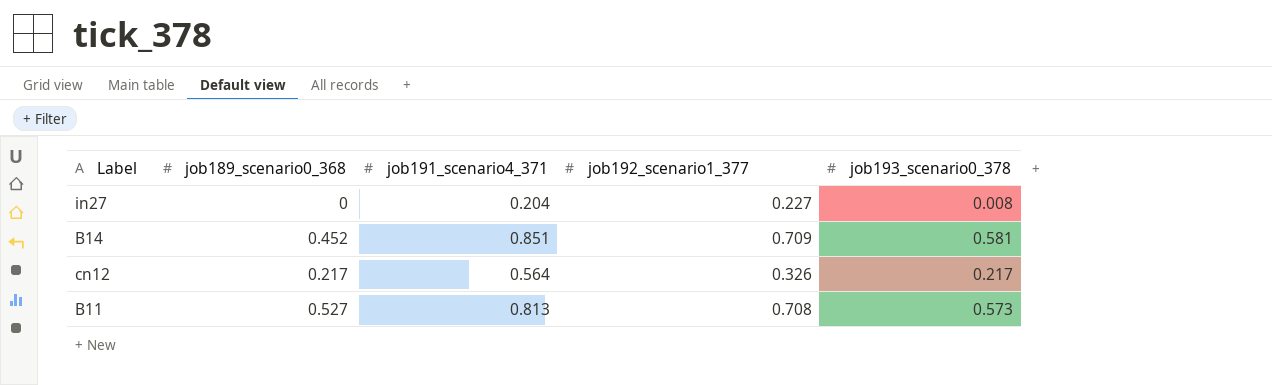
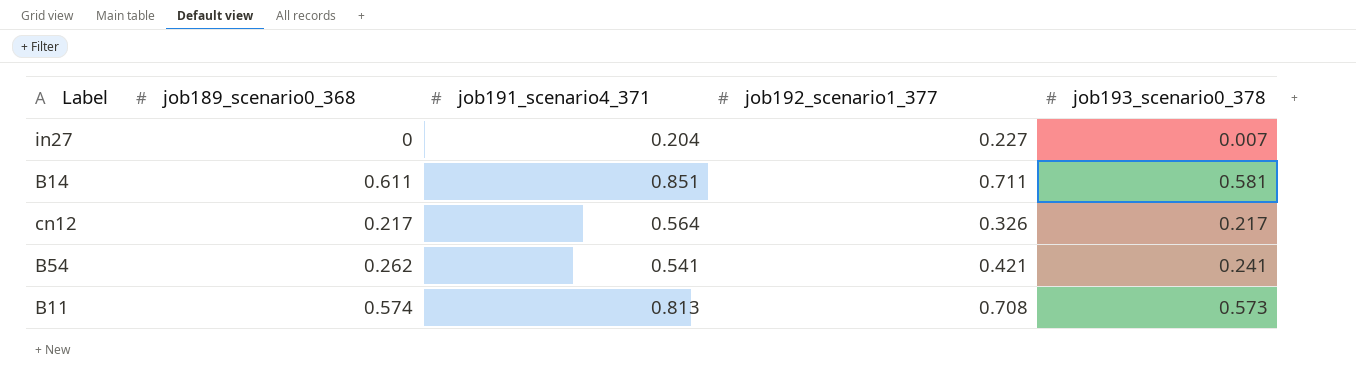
in27 | job193_scenario0_378: 0.008 -> 0.007
B14 | job189_scenario0_368: 0.452 -> 0.611
B14 | job192_scenario1_377: 0.709 -> 0.711
row B54: none -> 0.262 | 0.541 | 0.421 | 0.241
B11 | job189_scenario0_368: 0.527 -> 0.574

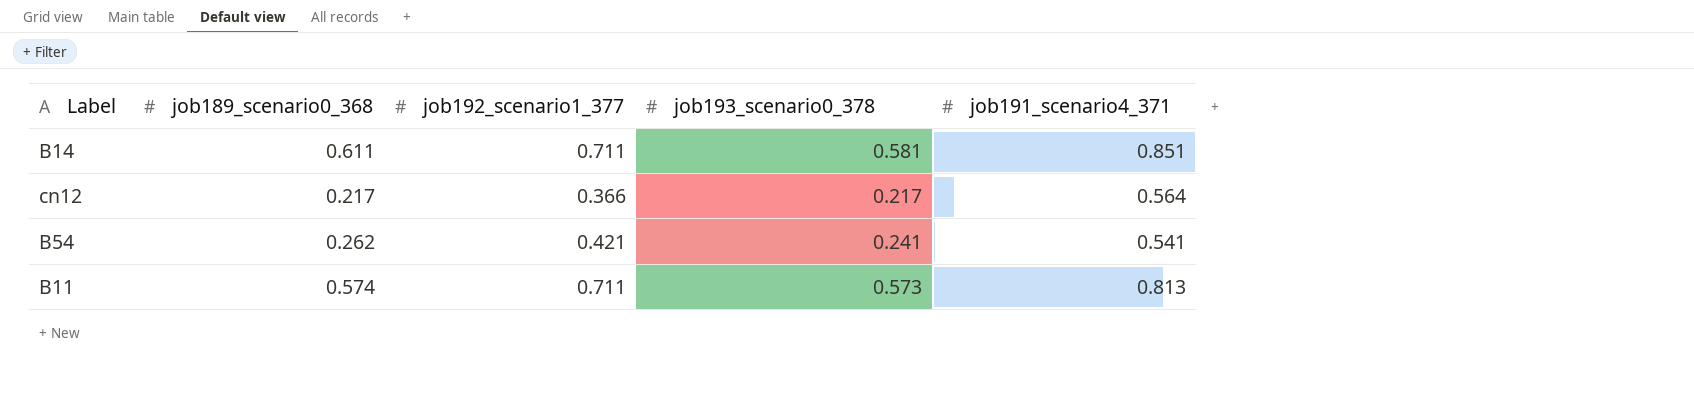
column job191_scenario4_371 | position: 3 -> 5
row in27: 0 | 0.204 | 0.227 | 0.007 -> none
cn12 | job192_scenario1_377: 0.326 -> 0.366
B11 | job192_scenario1_377: 0.708 -> 0.711

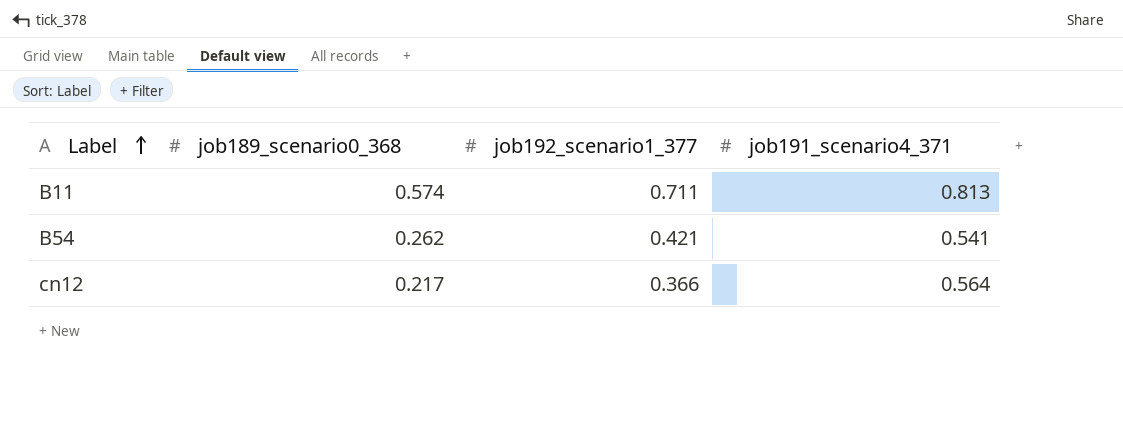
row order: none -> Label ascending
column job193_scenario0_378 | position: 4 -> none
row B14: 0.611 | 0.711 | 0.581 | 0.851 -> none

